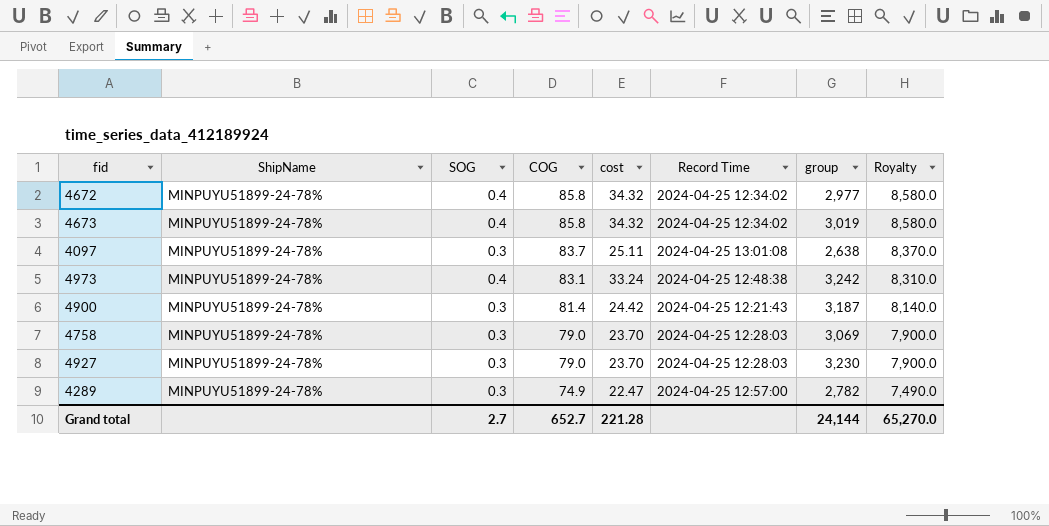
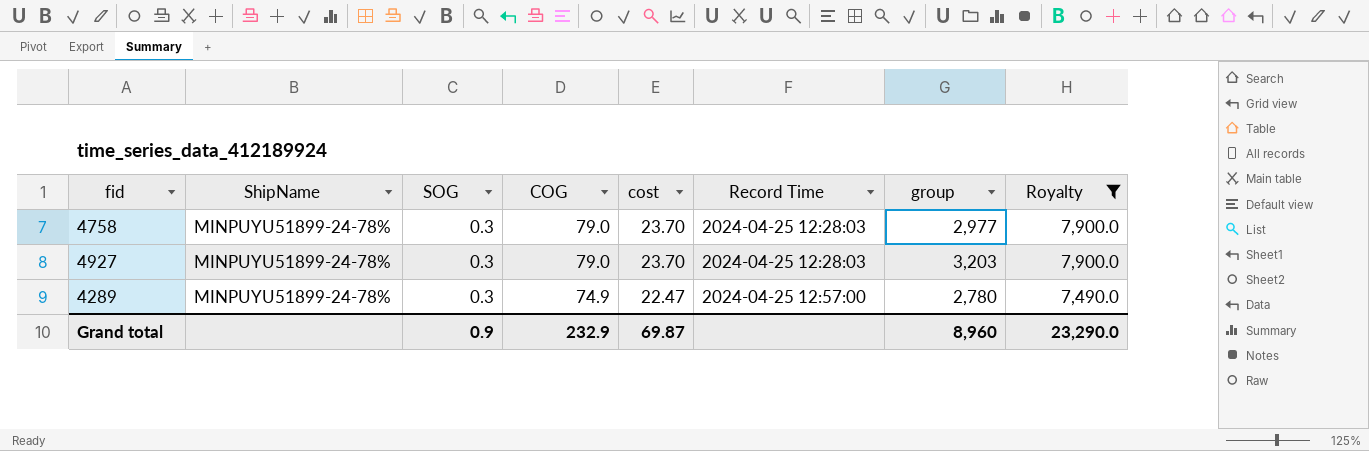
filter: none -> Royalty <= 7,900.0
4758 | group: 3,069 -> 2,977
4927 | group: 3,230 -> 3,203
4289 | group: 2,782 -> 2,780
Grand total | SOG: 2.7 -> 0.9
Grand total | COG: 652.7 -> 232.9
Grand total | cost: 221.28 -> 69.87
Grand total | group: 24,144 -> 8,960
Grand total | Royalty: 65,270.0 -> 23,290.0

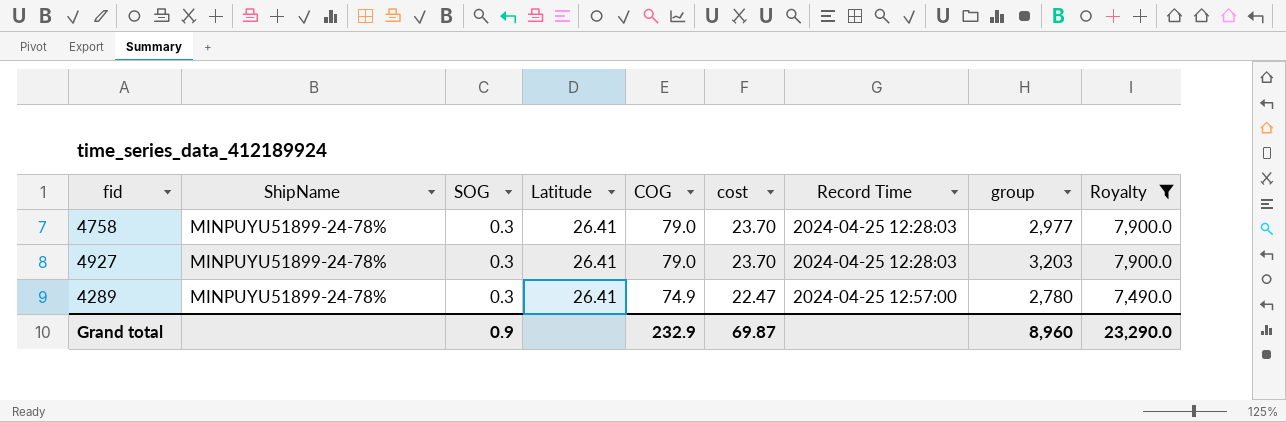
column Latitude | position: none -> 4

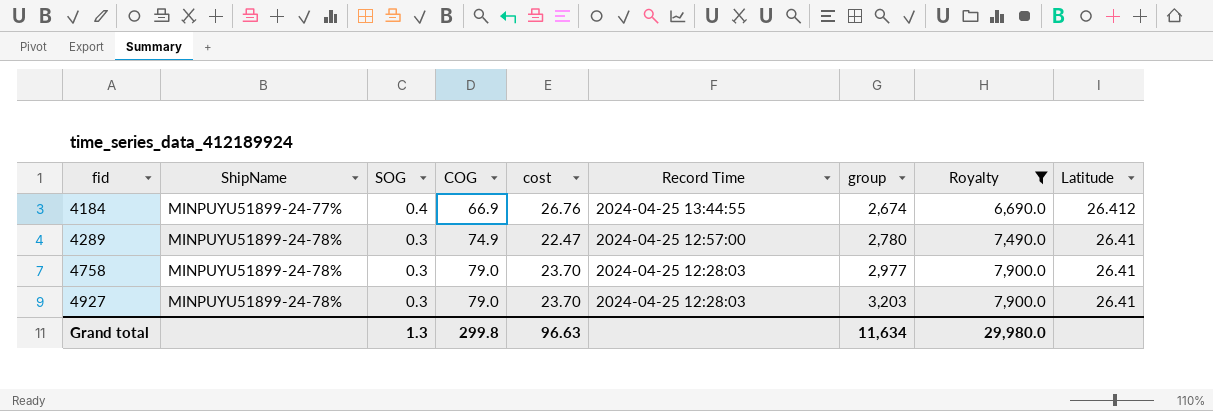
row order: COG descending -> fid ascending
column Latitude | position: 4 -> 9
row 4184: none -> MINPUYU51899-24-77% | 0.4 | 66.9 | 26.76 | 2024-04-25 13:44:55 | 2,674 | 6,690.0 | 26.412
Grand total | SOG: 0.9 -> 1.3
Grand total | COG: 232.9 -> 299.8
Grand total | cost: 69.87 -> 96.63
Grand total | group: 8,960 -> 11,634
Grand total | Royalty: 23,290.0 -> 29,980.0

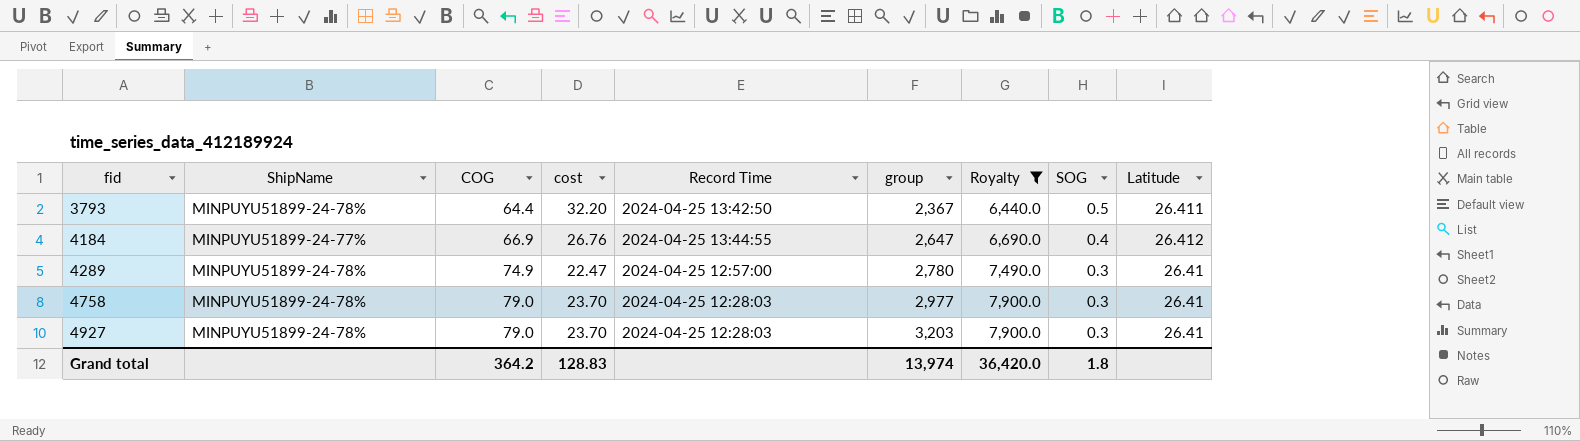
column SOG | position: 3 -> 8
row 3793: none -> MINPUYU51899-24-78% | 64.4 | 32.20 | 2024-04-25 13:42:50 | 2,367 | 6,440.0 | 0.5 | 26.411
4184 | group: 2,674 -> 2,647
Grand total | COG: 299.8 -> 364.2
Grand total | cost: 96.63 -> 128.83
Grand total | group: 11,634 -> 13,974
Grand total | Royalty: 29,980.0 -> 36,420.0
Grand total | SOG: 1.3 -> 1.8

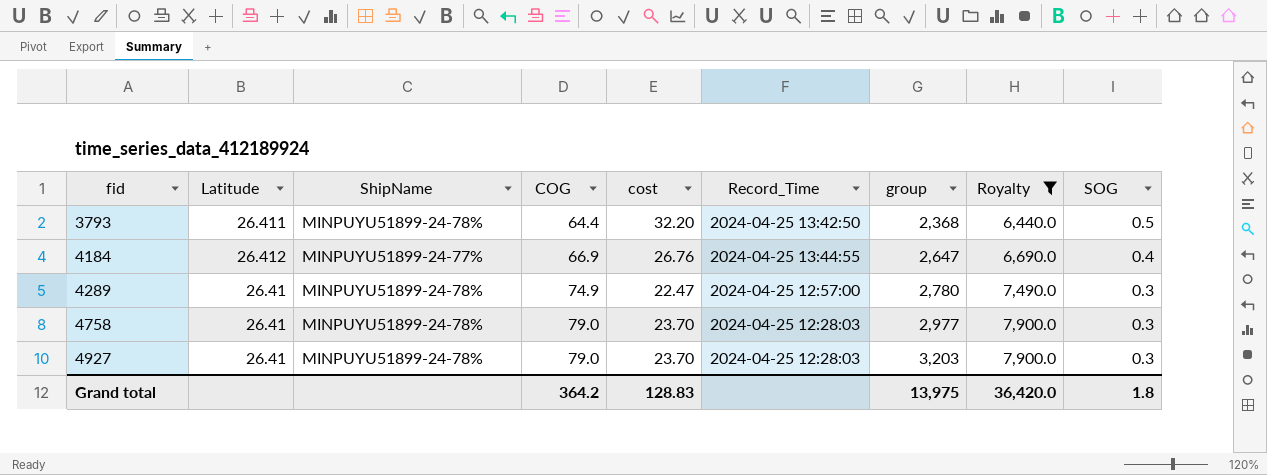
column Latitude | position: 9 -> 2
column name: Record Time -> Record_Time
3793 | group: 2,367 -> 2,368
Grand total | group: 13,974 -> 13,975

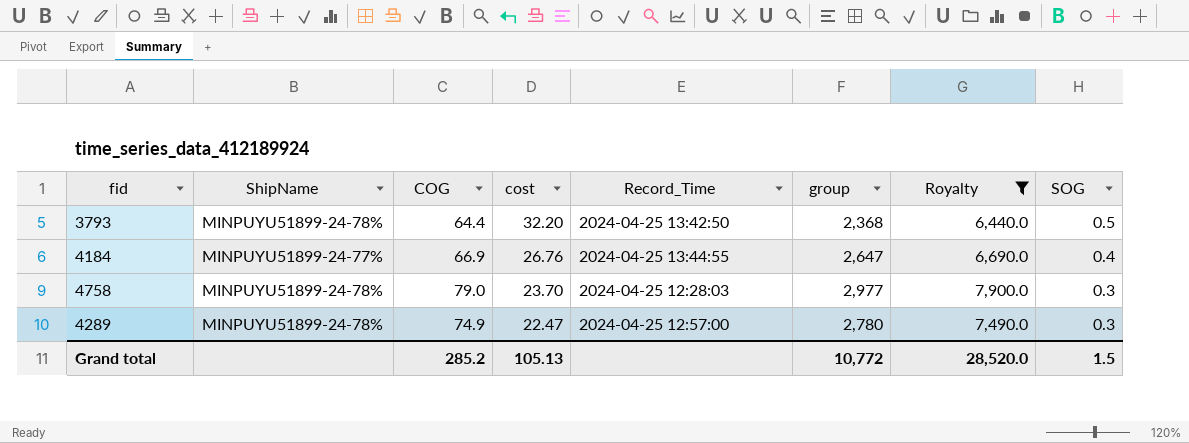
row order: fid ascending -> cost descending
column Latitude | position: 2 -> none
row 4927: 26.41 | MINPUYU51899-24-78% | 79.0 | 23.70 | 2024-04-25 12:28:03 | 3,203 | 7,900.0 | 0.3 -> none
Grand total | COG: 364.2 -> 285.2
Grand total | cost: 128.83 -> 105.13
Grand total | group: 13,975 -> 10,772
Grand total | Royalty: 36,420.0 -> 28,520.0
Grand total | SOG: 1.8 -> 1.5

